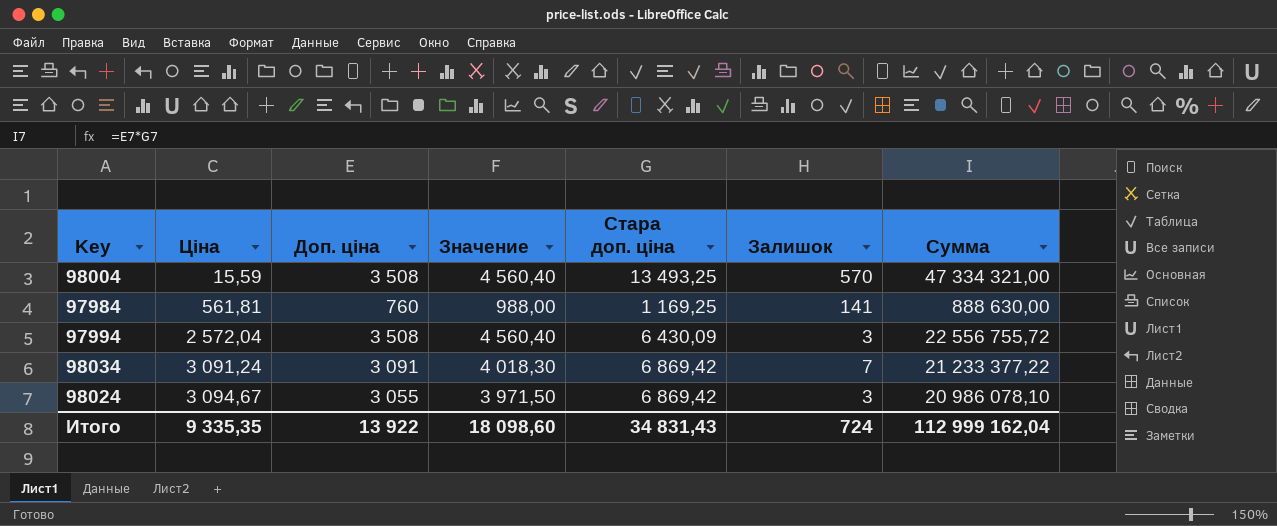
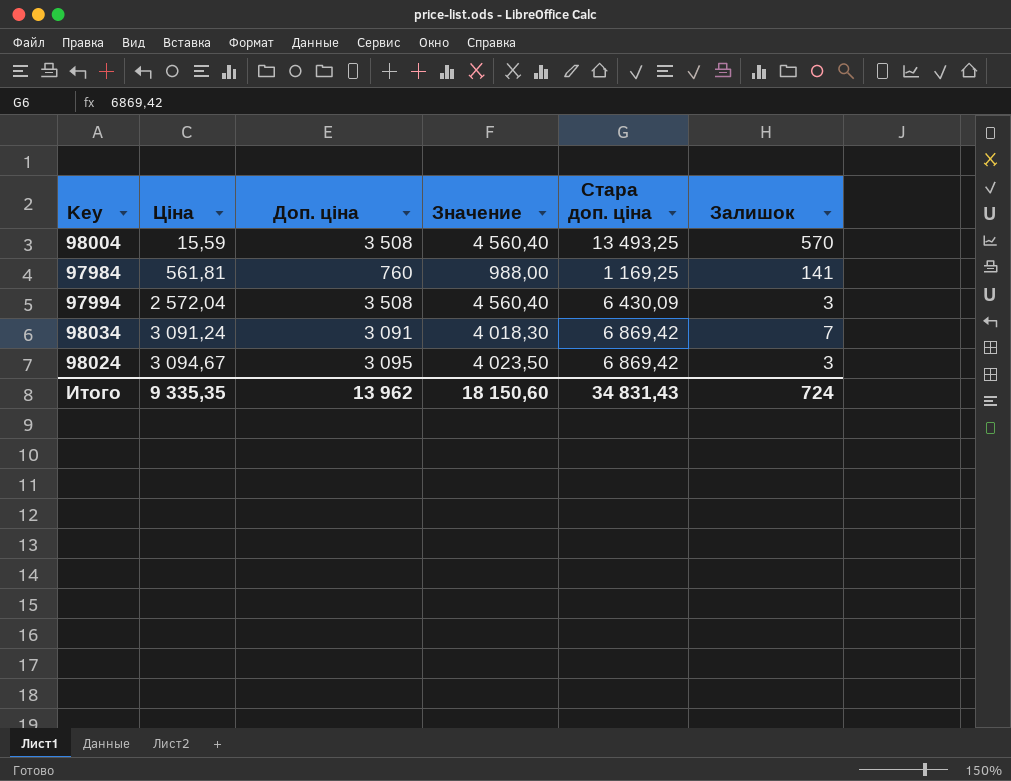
column Сумма | formula: [Доп. ціна] * [Стара доп. ціна] -> none
98024 | Доп. ціна: 3 055 -> 3 095
98024 | Значение: 3 971,50 -> 4 023,50
Итого | Доп. ціна: 13 922 -> 13 962
Итого | Значение: 18 098,60 -> 18 150,60

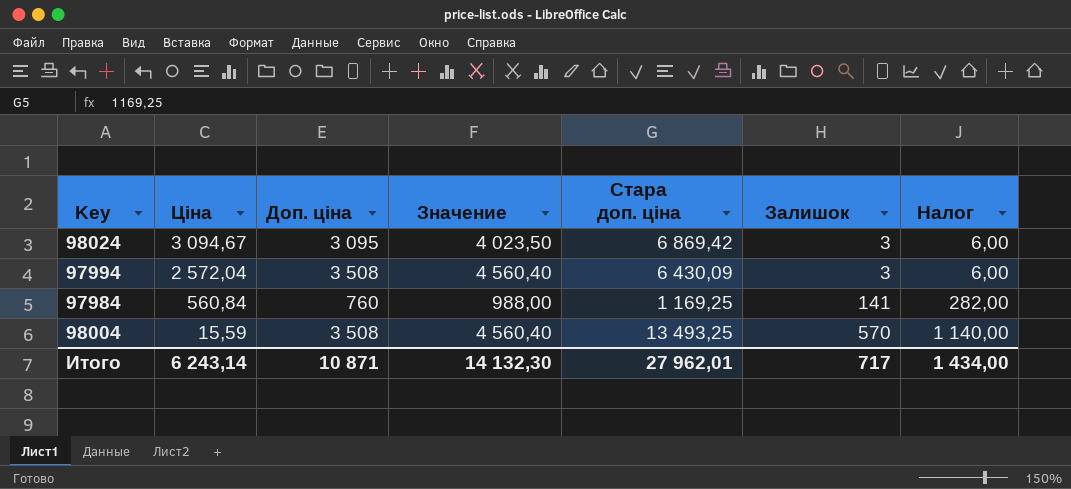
row order: Ціна ascending -> Ціна descending
column Налог | formula: none -> [Залишок] * 2
row 98034: 3 091,24 | 3 091 | 4 018,30 | 6 869,42 | 7 -> none
97984 | Ціна: 561,81 -> 560,84
Итого | Ціна: 9 335,35 -> 6 243,14
Итого | Доп. ціна: 13 962 -> 10 871
Итого | Значение: 18 150,60 -> 14 132,30
Итого | Стара доп. ціна: 34 831,43 -> 27 962,01
Итого | Залишок: 724 -> 717

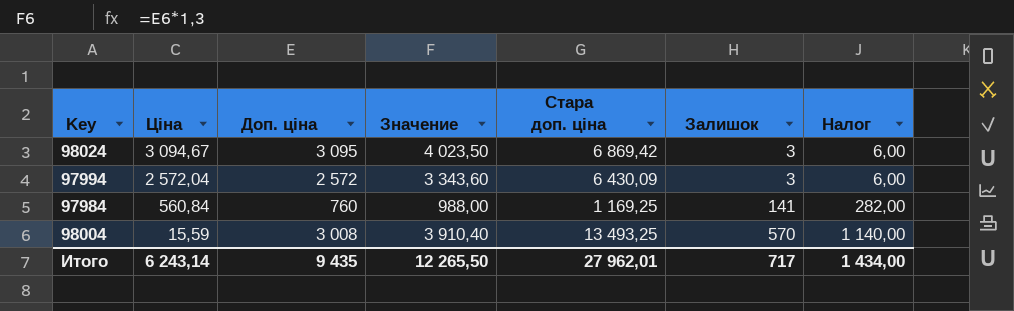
97994 | Доп. ціна: 3 508 -> 2 572
97994 | Значение: 4 560,40 -> 3 343,60
98004 | Доп. ціна: 3 508 -> 3 008
98004 | Значение: 4 560,40 -> 3 910,40
Итого | Доп. ціна: 10 871 -> 9 435
Итого | Значение: 14 132,30 -> 12 265,50

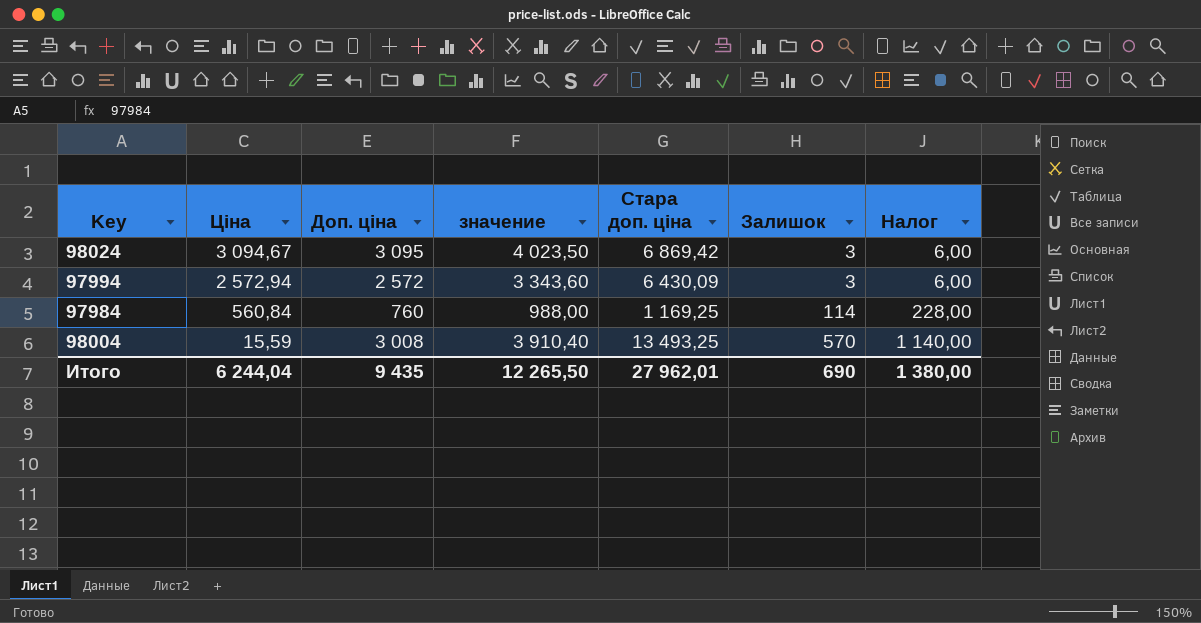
column name: Значение -> значение
97994 | Ціна: 2 572,04 -> 2 572,94
97984 | Залишок: 141 -> 114
97984 | Налог: 282,00 -> 228,00
Итого | Ціна: 6 243,14 -> 6 244,04
Итого | Залишок: 717 -> 690
Итого | Налог: 1 434,00 -> 1 380,00

